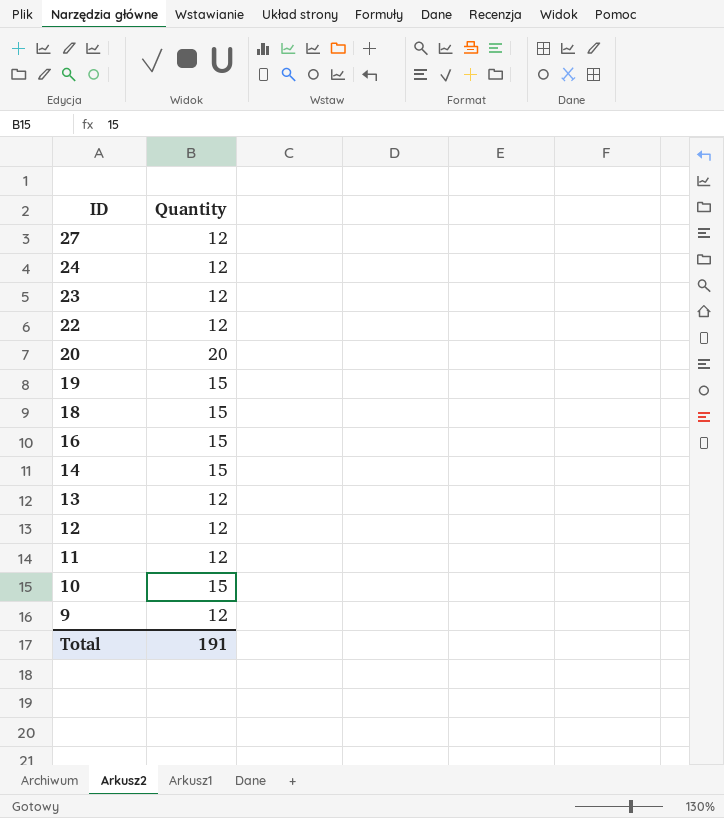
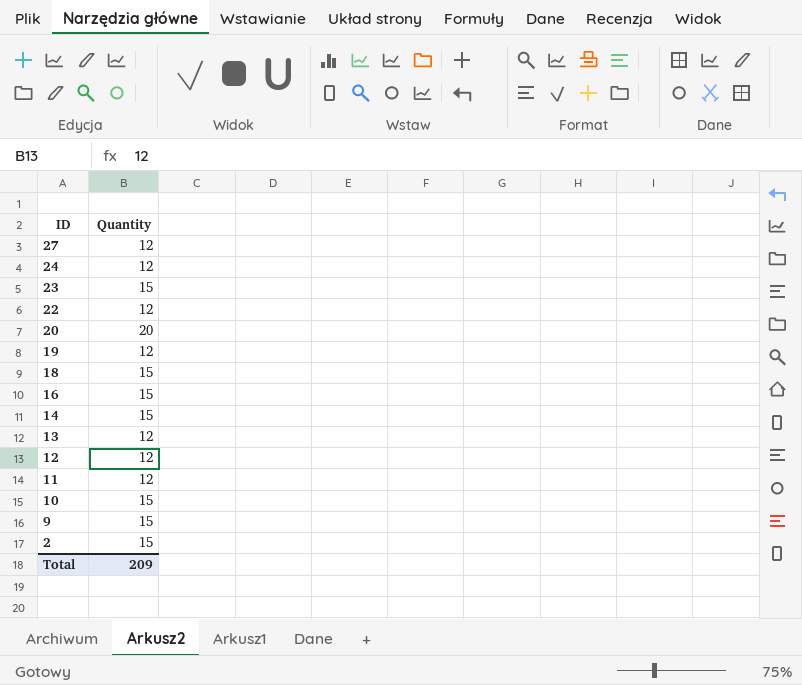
23 | Quantity: 12 -> 15
19 | Quantity: 15 -> 12
9 | Quantity: 12 -> 15
row 2: none -> 15
Total | Quantity: 191 -> 209

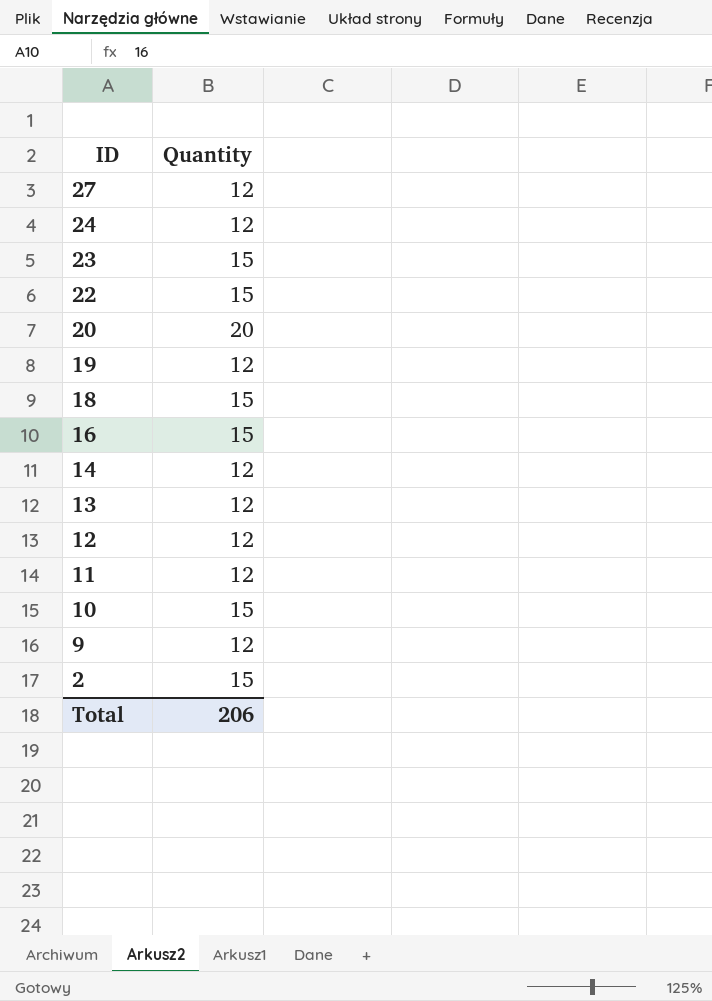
22 | Quantity: 12 -> 15
14 | Quantity: 15 -> 12
9 | Quantity: 15 -> 12
Total | Quantity: 209 -> 206

